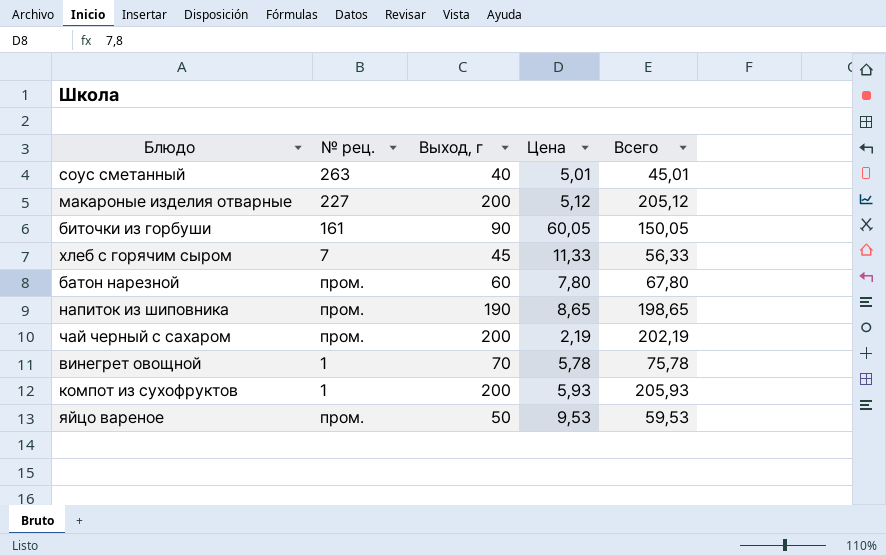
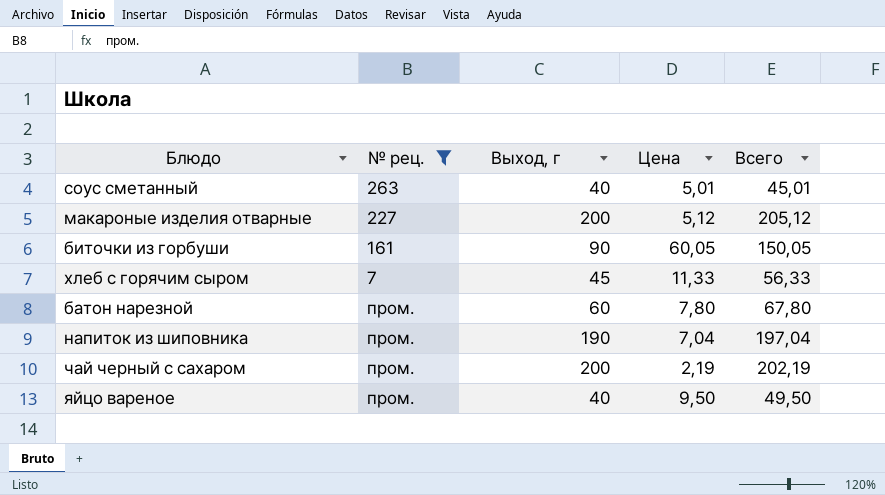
filter: none -> № рец. != 1
напиток из шиповника | Цена: 8,65 -> 7,04
напиток из шиповника | Всего: 198,65 -> 197,04
яйцо вареное | Выход, г: 50 -> 40
яйцо вареное | Цена: 9,53 -> 9,50
яйцо вареное | Всего: 59,53 -> 49,50

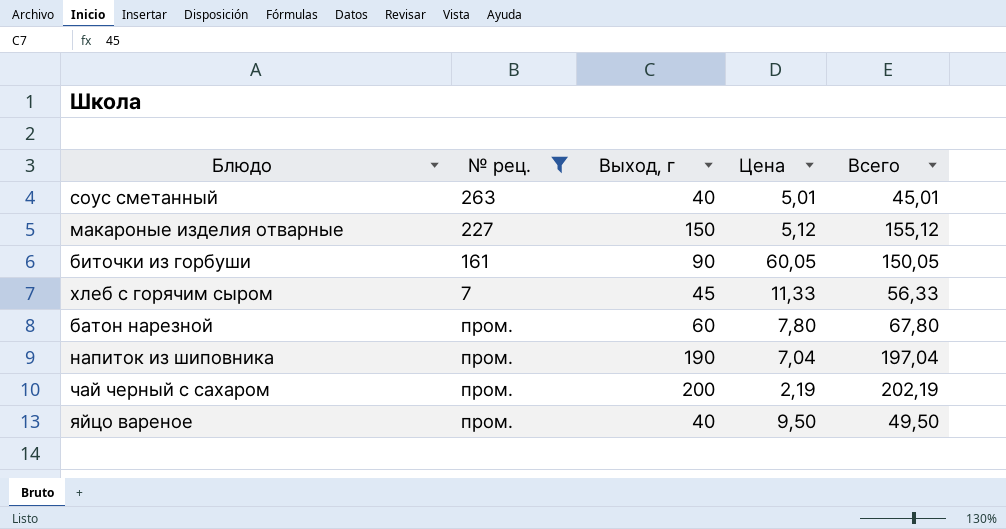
макароные изделия отварные | Выход, г: 200 -> 150
макароные изделия отварные | Всего: 205,12 -> 155,12

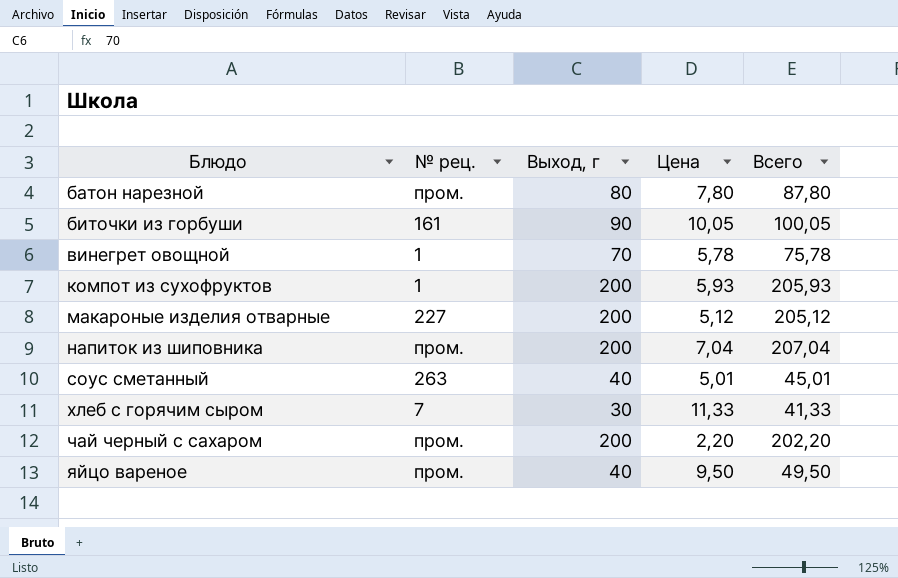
filter: № рец. != 1 -> none
row order: none -> Блюдо ascending
батон нарезной | Выход, г: 60 -> 80
батон нарезной | Всего: 67,80 -> 87,80
биточки из горбуши | Цена: 60,05 -> 10,05
биточки из горбуши | Всего: 150,05 -> 100,05
макароные изделия отварные | Выход, г: 150 -> 200
макароные изделия отварные | Всего: 155,12 -> 205,12
напиток из шиповника | Выход, г: 190 -> 200
напиток из шиповника | Всего: 197,04 -> 207,04
хлеб с горячим сыром | Выход, г: 45 -> 30
хлеб с горячим сыром | Всего: 56,33 -> 41,33
чай черный с сахаром | Цена: 2,19 -> 2,20
чай черный с сахаром | Всего: 202,19 -> 202,20

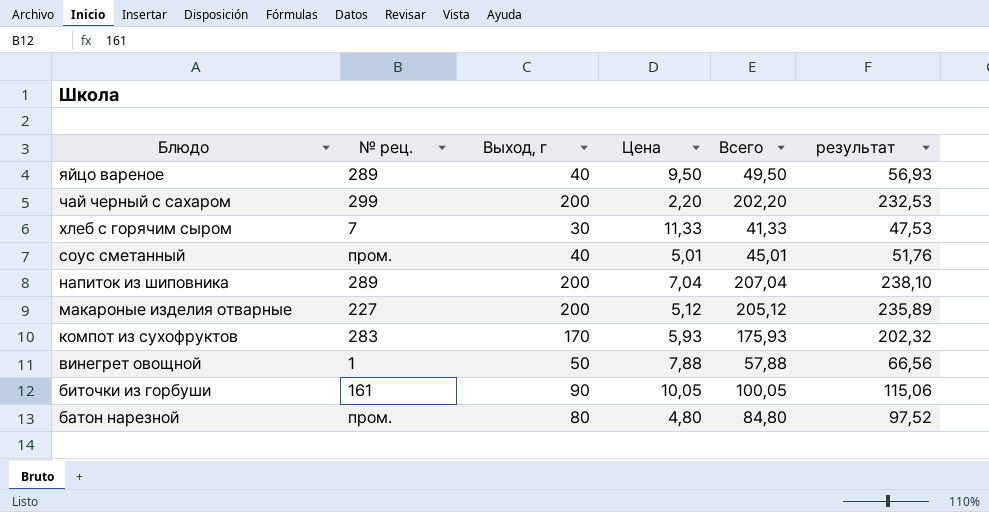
row order: Блюдо ascending -> Блюдо descending
column результат | formula: none -> [Всего] * 1,15
яйцо вареное | № рец.: пром. -> 289
чай черный с сахаром | № рец.: пром. -> 299
соус сметанный | № рец.: 263 -> пром.
напиток из шиповника | № рец.: пром. -> 289
компот из сухофруктов | № рец.: 1 -> 283
компот из сухофруктов | Выход, г: 200 -> 170
компот из сухофруктов | Всего: 205,93 -> 175,93
винегрет овощной | Выход, г: 70 -> 50
винегрет овощной | Цена: 5,78 -> 7,88
винегрет овощной | Всего: 75,78 -> 57,88
батон нарезной | Цена: 7,80 -> 4,80
батон нарезной | Всего: 87,80 -> 84,80

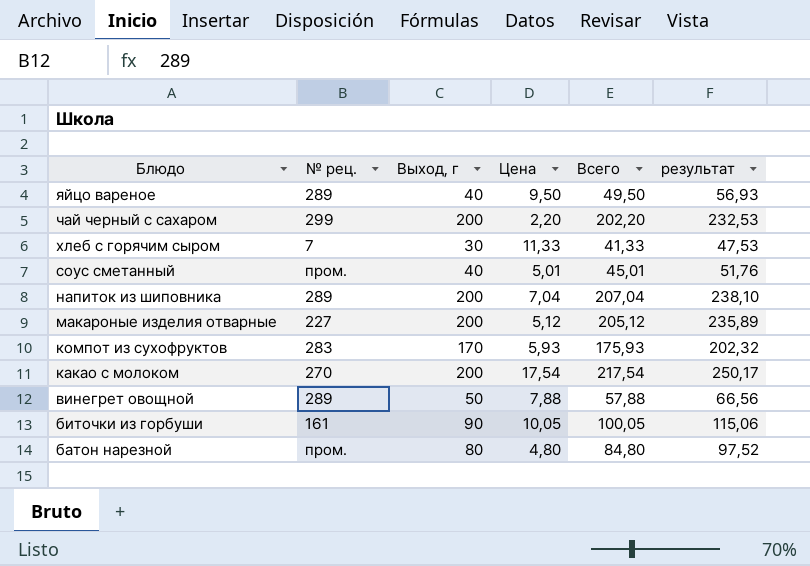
row какао с молоком: none -> 270 | 200 | 17,54 | 217,54 | 250,17
винегрет овощной | № рец.: 1 -> 289

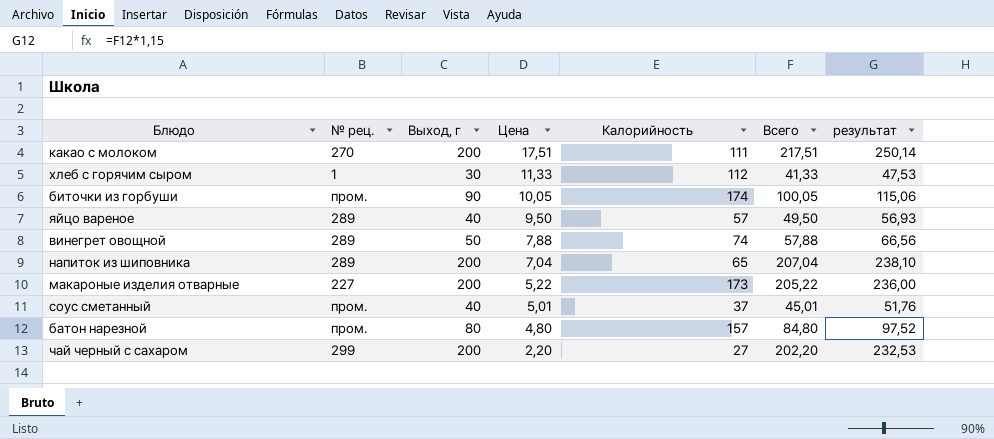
row order: Блюдо descending -> Цена descending
column Калорийность | position: none -> 5
row компот из сухофруктов: 283 | 170 | 5,93 | 175,93 | 202,32 -> none
какао с молоком | Цена: 17,54 -> 17,51
какао с молоком | Всего: 217,54 -> 217,51
какао с молоком | результат: 250,17 -> 250,14
хлеб с горячим сыром | № рец.: 7 -> 1
биточки из горбуши | № рец.: 161 -> пром.
макароные изделия отварные | Цена: 5,12 -> 5,22
макароные изделия отварные | Всего: 205,12 -> 205,22
макароные изделия отварные | результат: 235,89 -> 236,00

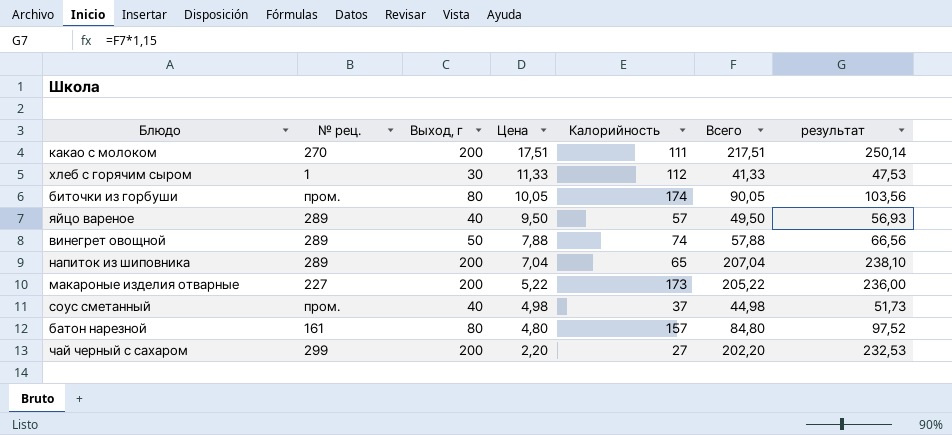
биточки из горбуши | Выход, г: 90 -> 80
биточки из горбуши | Всего: 100,05 -> 90,05
биточки из горбуши | результат: 115,06 -> 103,56
соус сметанный | Цена: 5,01 -> 4,98
соус сметанный | Всего: 45,01 -> 44,98
соус сметанный | результат: 51,76 -> 51,73
батон нарезной | № рец.: пром. -> 161

